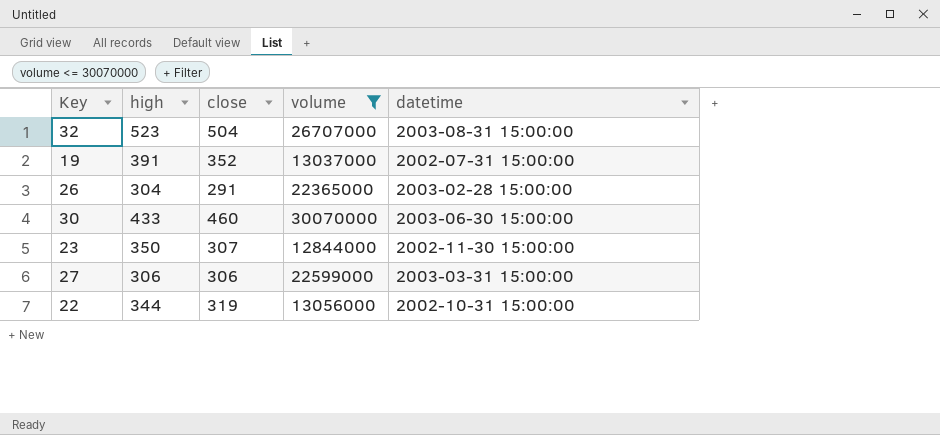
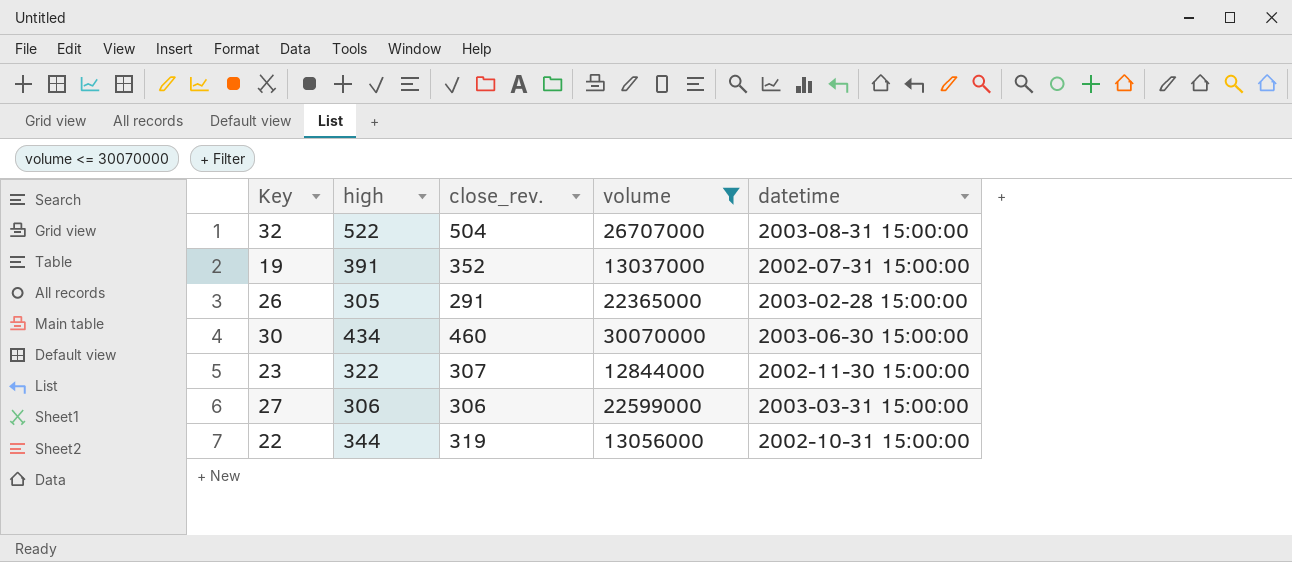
column name: close -> close_rev.
32 | high: 523 -> 522
26 | high: 304 -> 305
30 | high: 433 -> 434
23 | high: 350 -> 322

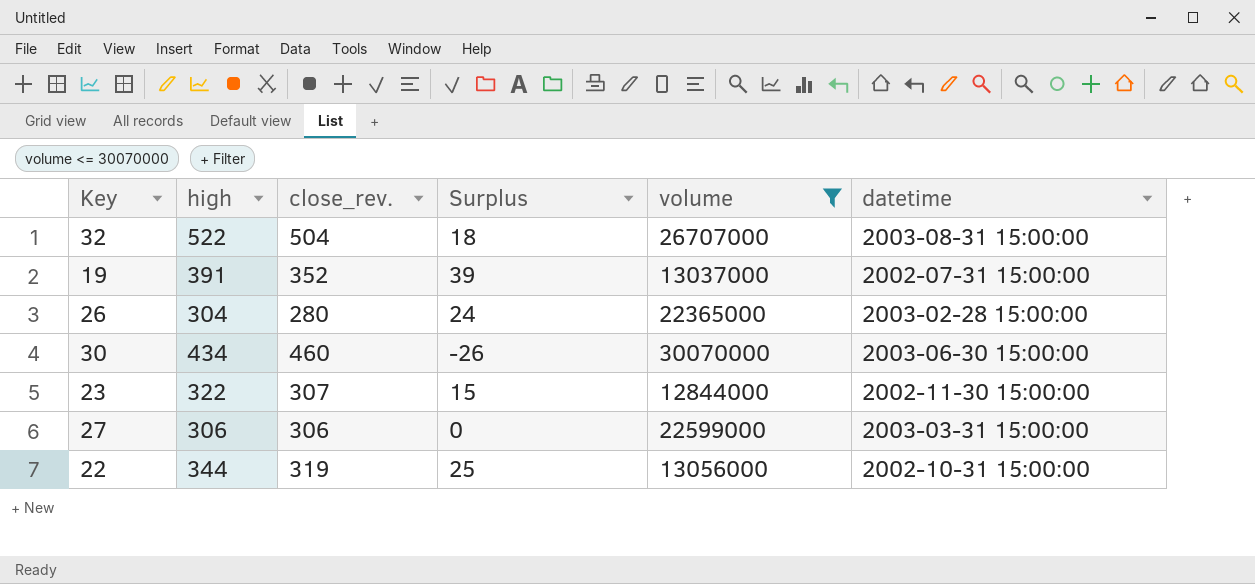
column Surplus | formula: none -> [high] - [close_rev.]
26 | high: 305 -> 304
26 | close_rev.: 291 -> 280

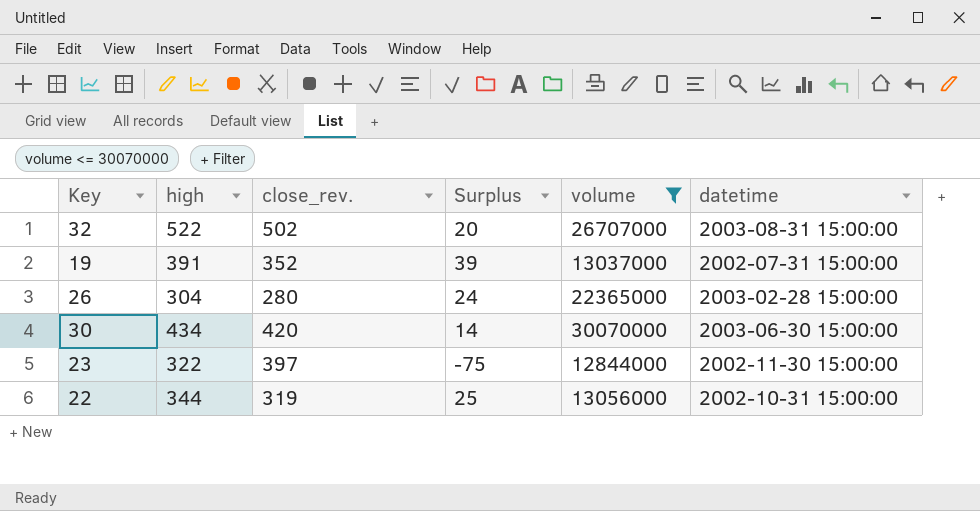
row 27: 306 | 306 | 0 | 22599000 | 2003-03-31 15:00:00 -> none
32 | close_rev.: 504 -> 502
32 | Surplus: 18 -> 20
30 | close_rev.: 460 -> 420
30 | Surplus: -26 -> 14
23 | close_rev.: 307 -> 397
23 | Surplus: 15 -> -75

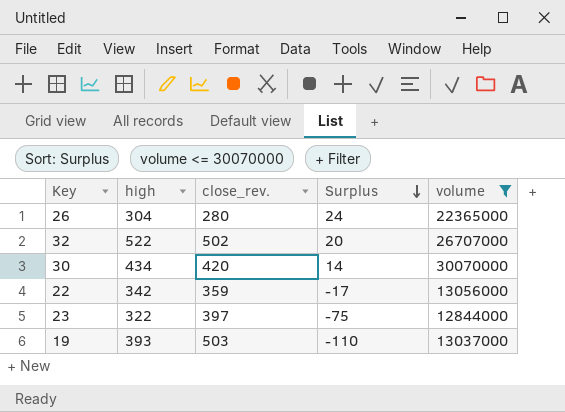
row order: none -> Surplus descending
column datetime | position: 6 -> none
22 | high: 344 -> 342
22 | close_rev.: 319 -> 359
22 | Surplus: 25 -> -17
19 | high: 391 -> 393
19 | close_rev.: 352 -> 503
19 | Surplus: 39 -> -110

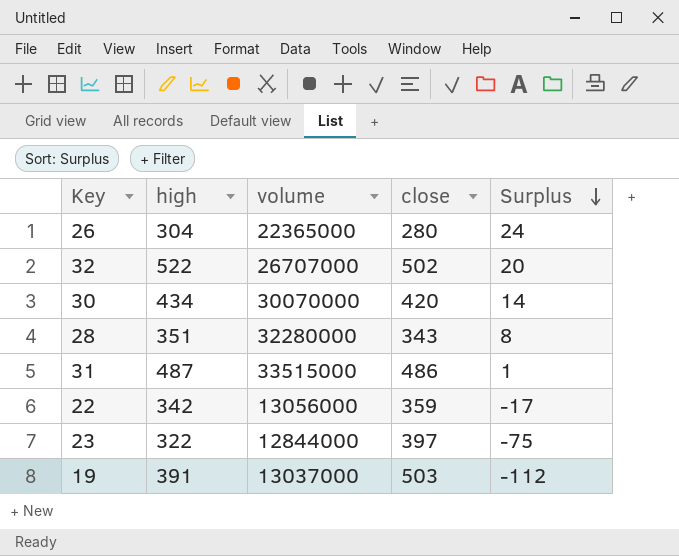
filter: volume <= 30070000 -> none
column volume | position: 5 -> 3
column name: close_rev. -> close
19 | high: 393 -> 391
19 | Surplus: -110 -> -112

